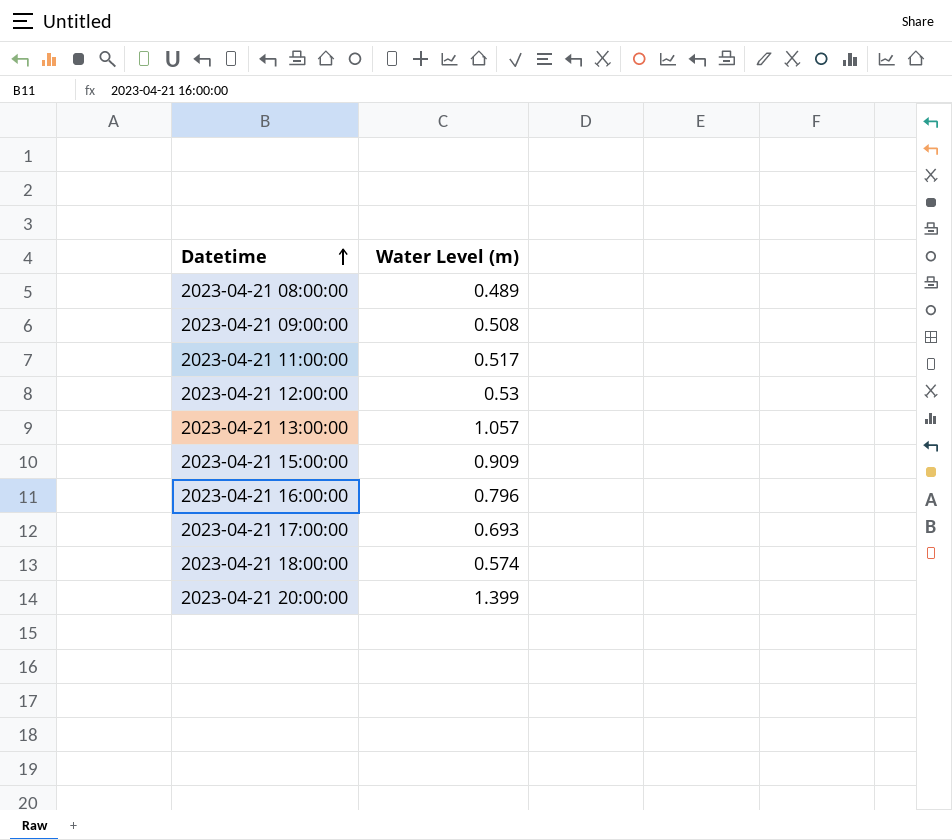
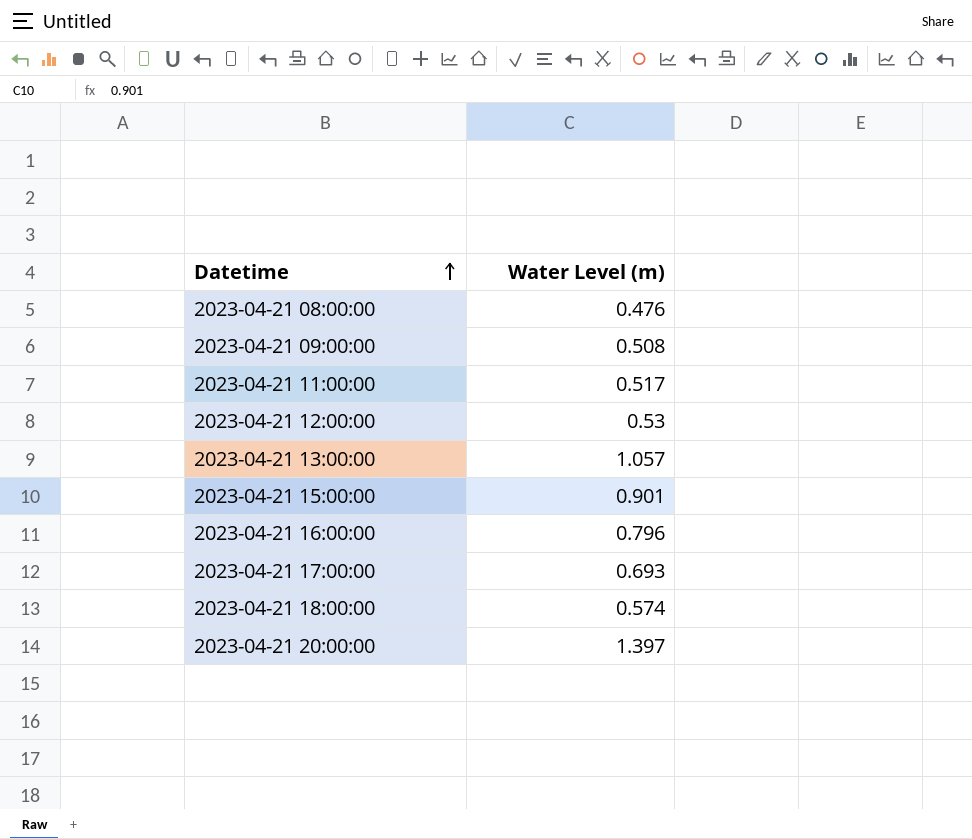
2023-04-21 08:00:00 | Water Level (m): 0.489 -> 0.476
2023-04-21 15:00:00 | Water Level (m): 0.909 -> 0.901
2023-04-21 20:00:00 | Water Level (m): 1.399 -> 1.397

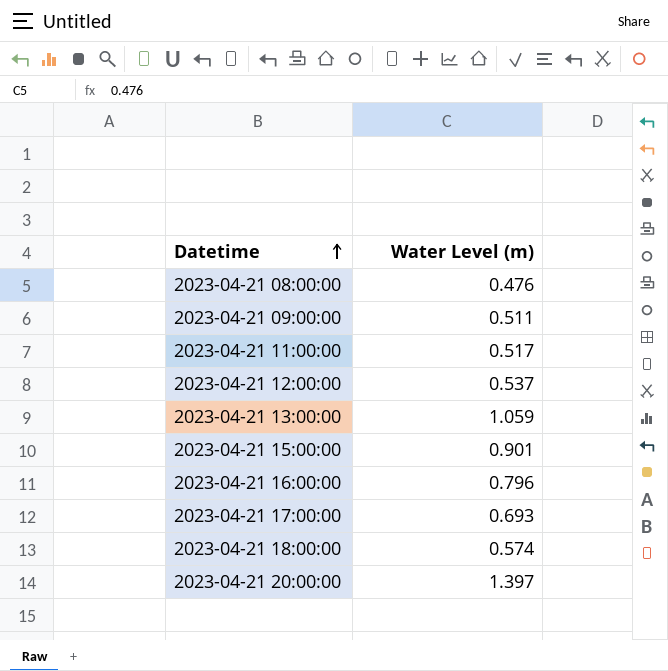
2023-04-21 09:00:00 | Water Level (m): 0.508 -> 0.511
2023-04-21 12:00:00 | Water Level (m): 0.53 -> 0.537
2023-04-21 13:00:00 | Water Level (m): 1.057 -> 1.059

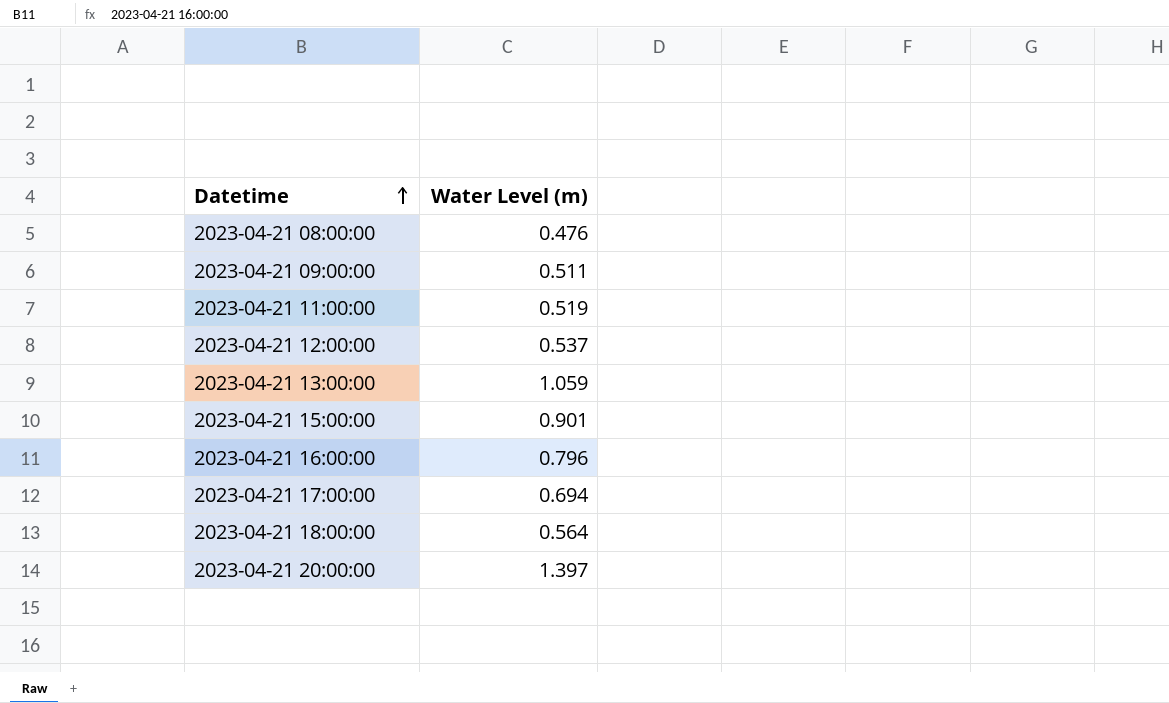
2023-04-21 11:00:00 | Water Level (m): 0.517 -> 0.519
2023-04-21 17:00:00 | Water Level (m): 0.693 -> 0.694
2023-04-21 18:00:00 | Water Level (m): 0.574 -> 0.564

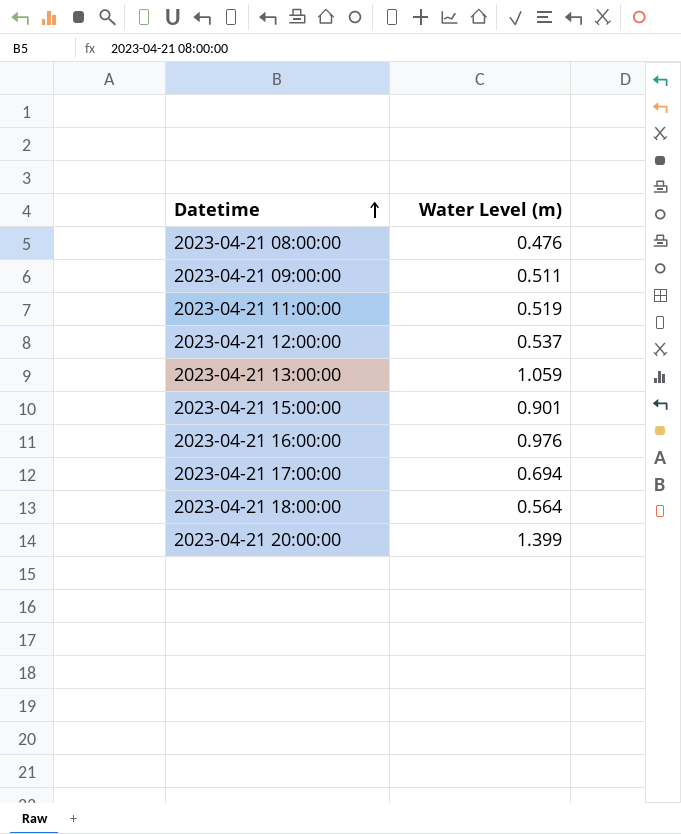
2023-04-21 16:00:00 | Water Level (m): 0.796 -> 0.976
2023-04-21 20:00:00 | Water Level (m): 1.397 -> 1.399

